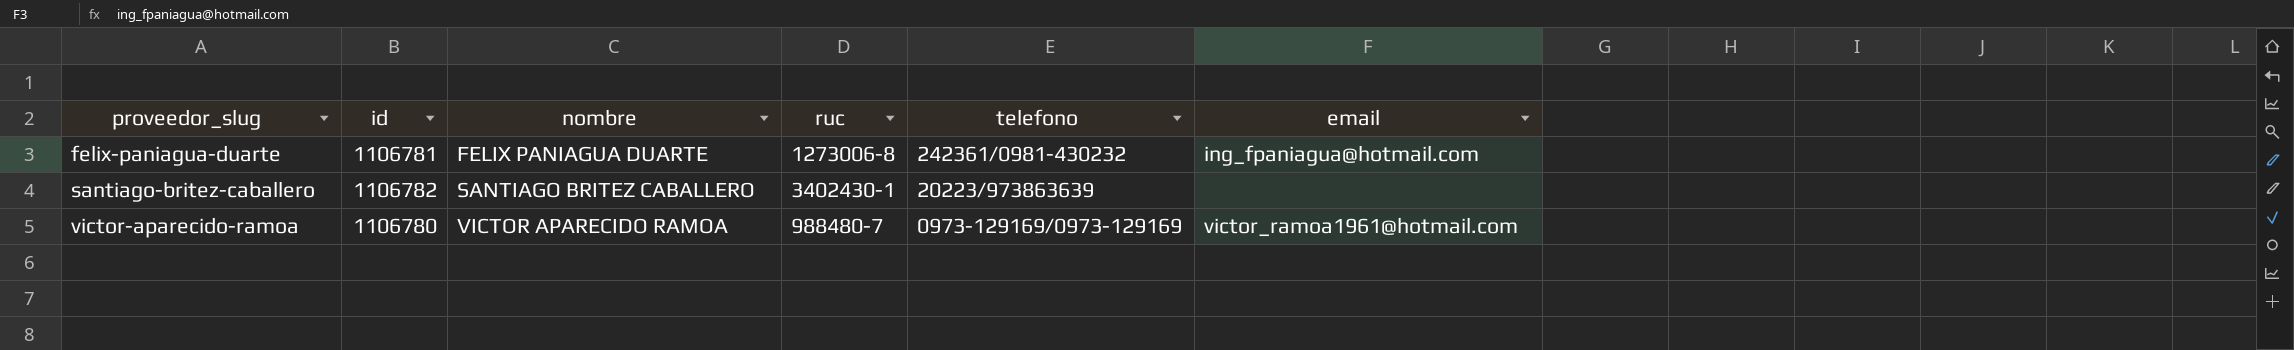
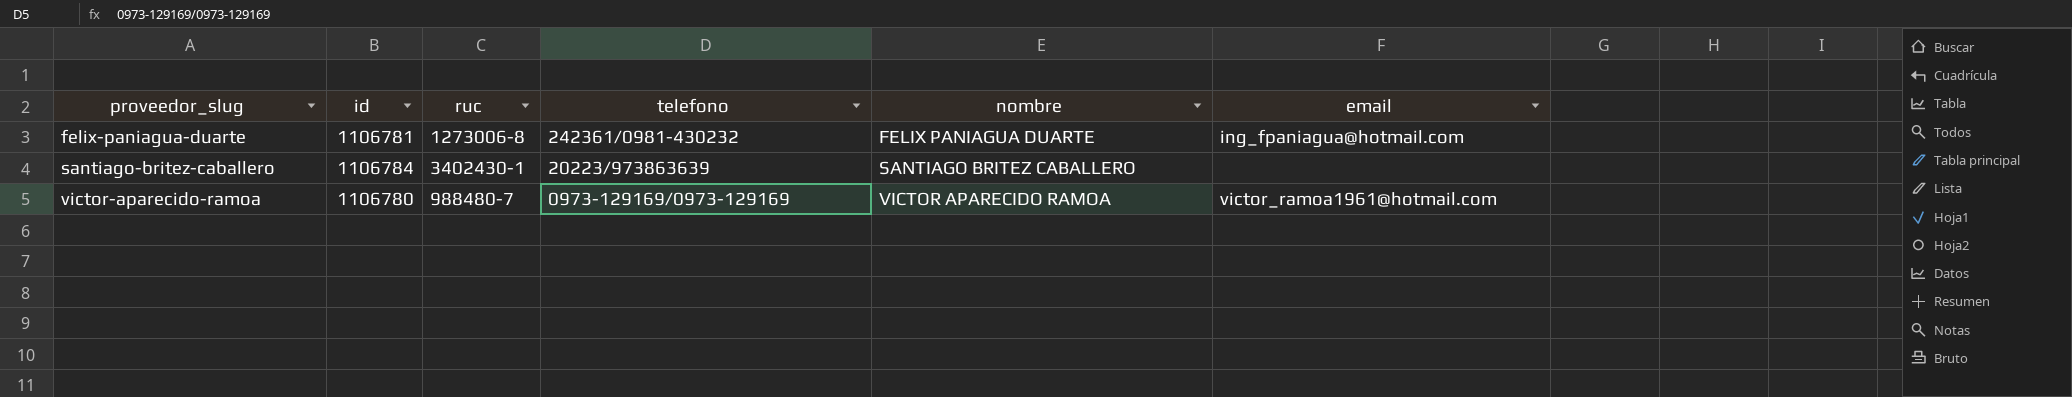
column nombre | position: 3 -> 5
santiago-britez-caballero | id: 1106782 -> 1106784

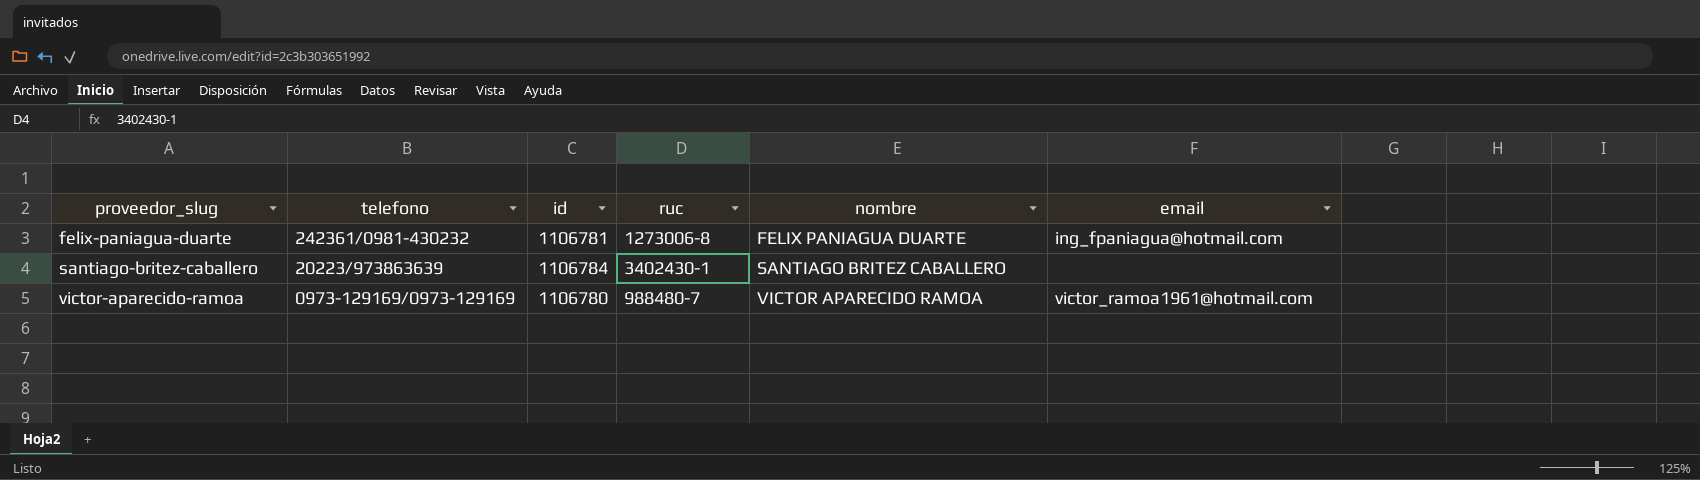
column telefono | position: 4 -> 2

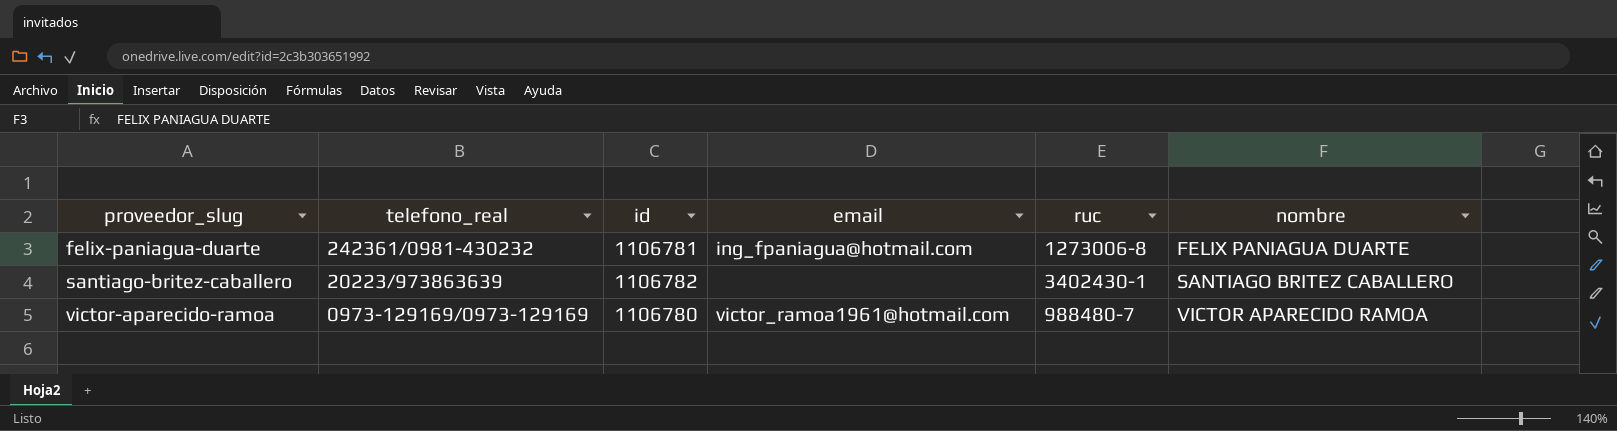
column name: telefono -> telefono_real
column email | position: 6 -> 4
santiago-britez-caballero | id: 1106784 -> 1106782

